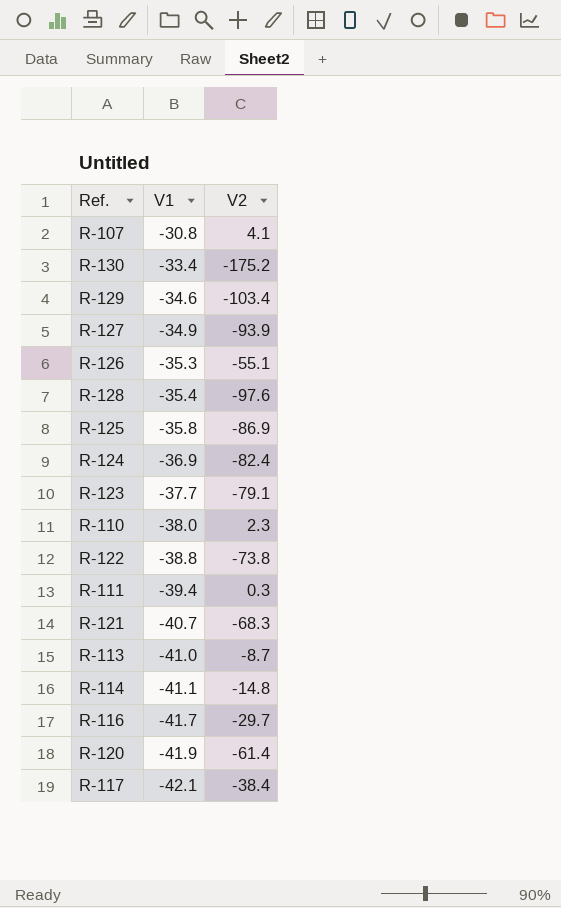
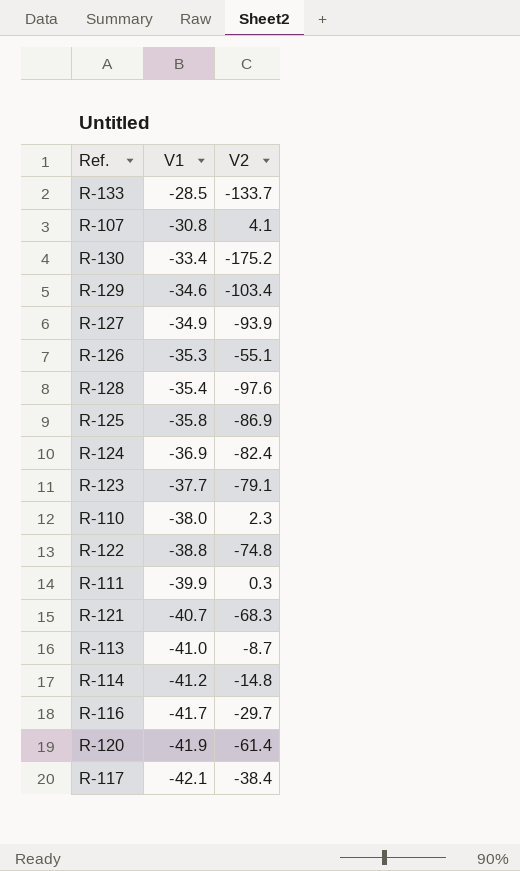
row R-133: none -> -28.5 | -133.7
R-122 | V2: -73.8 -> -74.8
R-111 | V1: -39.4 -> -39.9
R-114 | V1: -41.1 -> -41.2

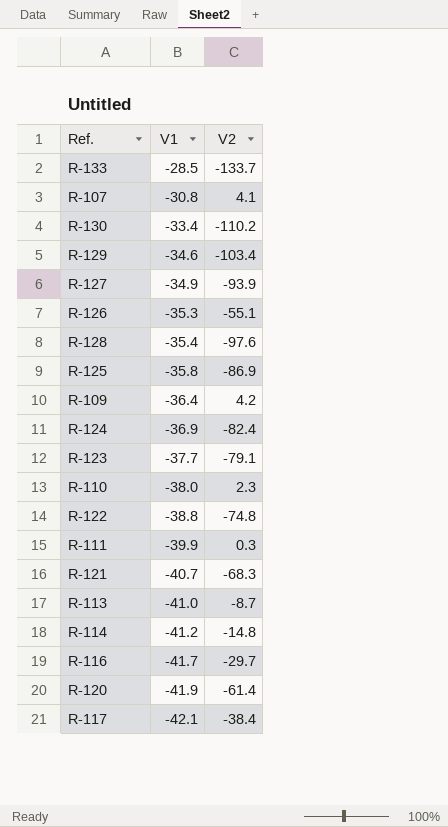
R-130 | V2: -175.2 -> -110.2
row R-109: none -> -36.4 | 4.2

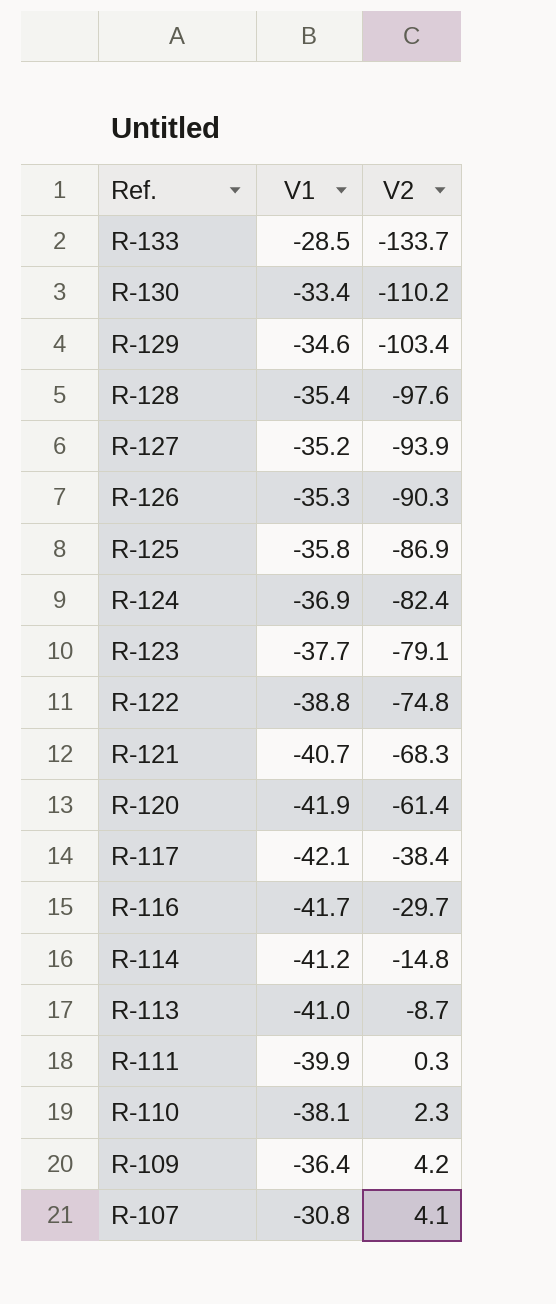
row order: V1 descending -> Ref. descending
R-127 | V1: -34.9 -> -35.2
R-126 | V2: -55.1 -> -90.3
R-110 | V1: -38.0 -> -38.1

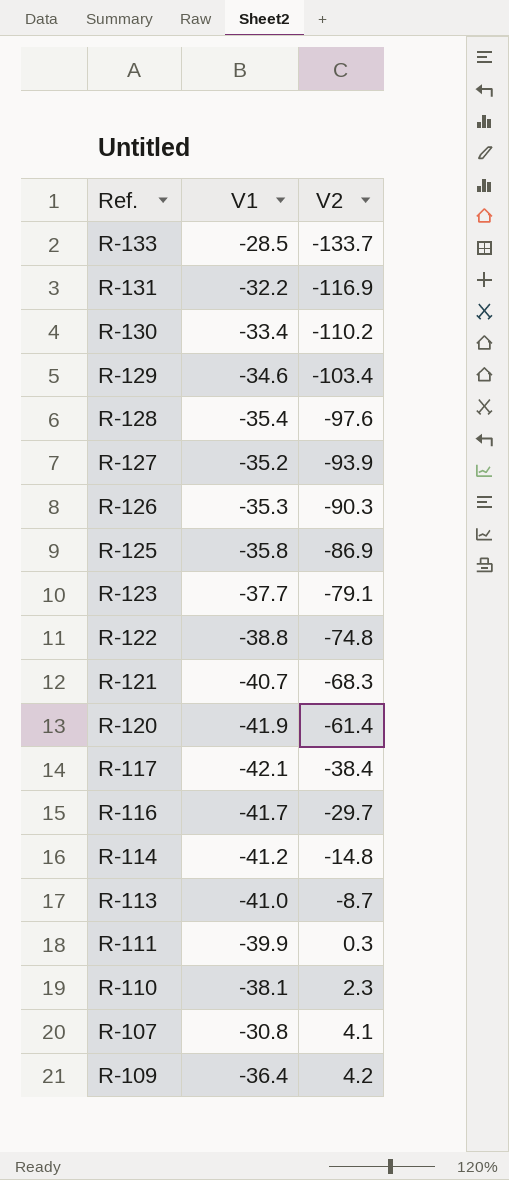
row order: Ref. descending -> V2 ascending
row R-124: -36.9 | -82.4 -> none
row R-131: none -> -32.2 | -116.9

